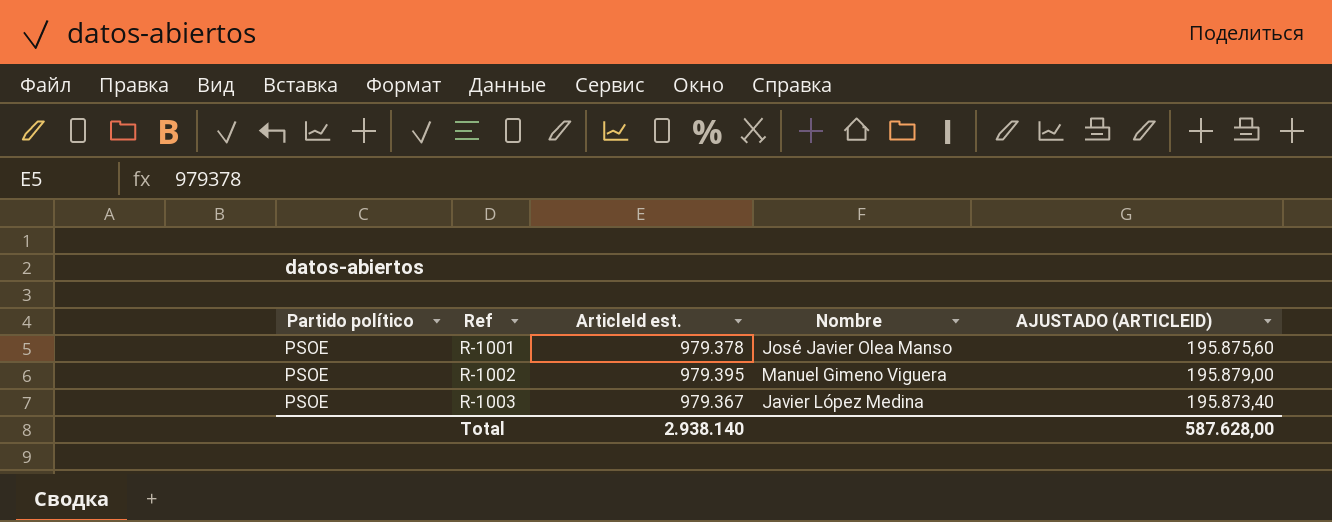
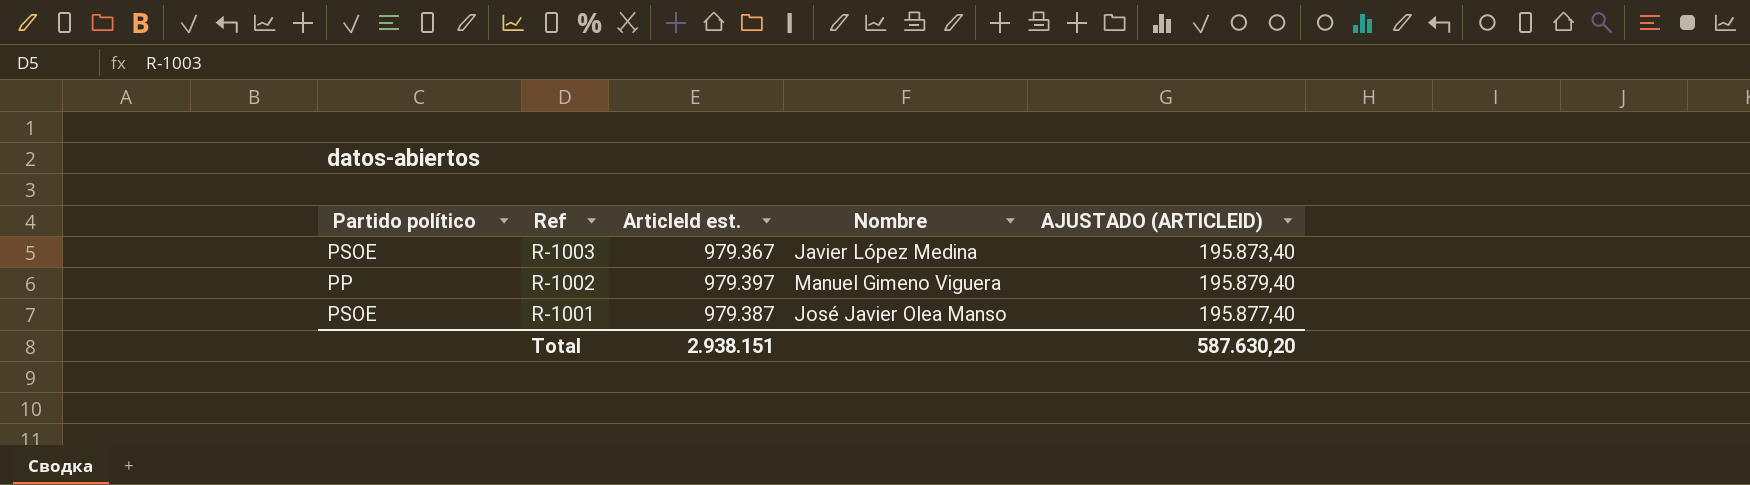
row order: Ref ascending -> Ref descending
R-1002 | Partido político: PSOE -> PP
R-1002 | ArticleId est.: 979.395 -> 979.397
R-1002 | AJUSTADO (ARTICLEID): 195.879,00 -> 195.879,40
R-1001 | ArticleId est.: 979.378 -> 979.387
R-1001 | AJUSTADO (ARTICLEID): 195.875,60 -> 195.877,40
Total | ArticleId est.: 2.938.140 -> 2.938.151
Total | AJUSTADO (ARTICLEID): 587.628,00 -> 587.630,20

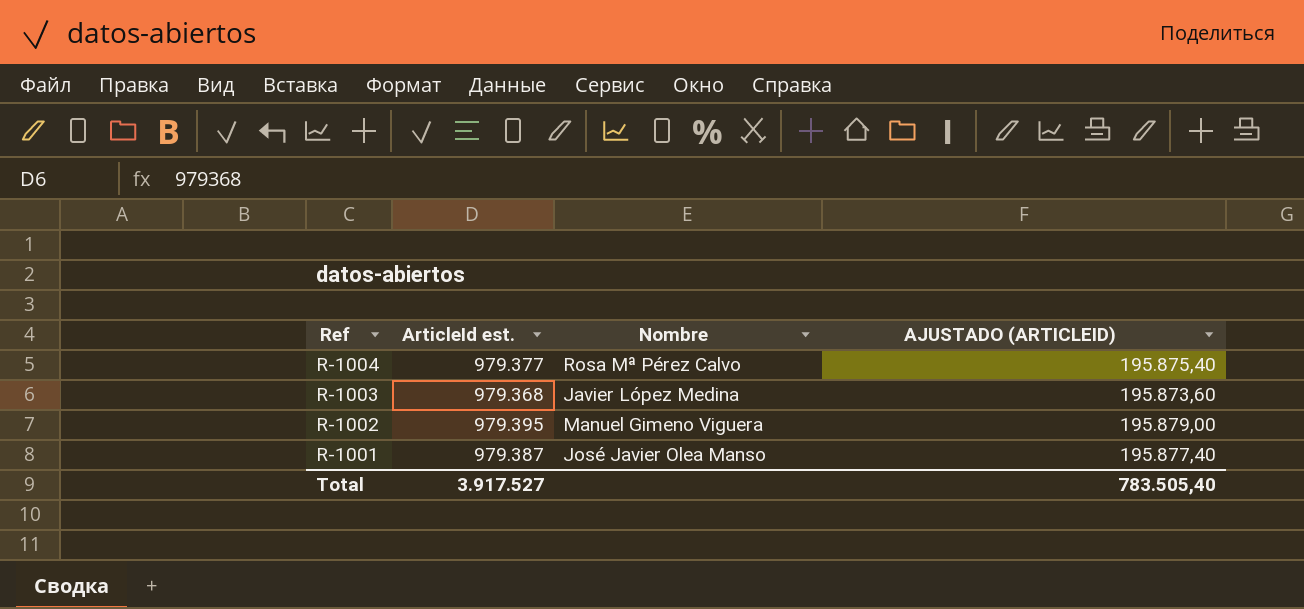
column Partido político | position: 1 -> none
row R-1004: none -> 979.377 | Rosa Mª Pérez Calvo | 195.875,40
R-1003 | ArticleId est.: 979.367 -> 979.368
R-1003 | AJUSTADO (ARTICLEID): 195.873,40 -> 195.873,60
R-1002 | ArticleId est.: 979.397 -> 979.395
R-1002 | AJUSTADO (ARTICLEID): 195.879,40 -> 195.879,00
Total | ArticleId est.: 2.938.151 -> 3.917.527
Total | AJUSTADO (ARTICLEID): 587.630,20 -> 783.505,40

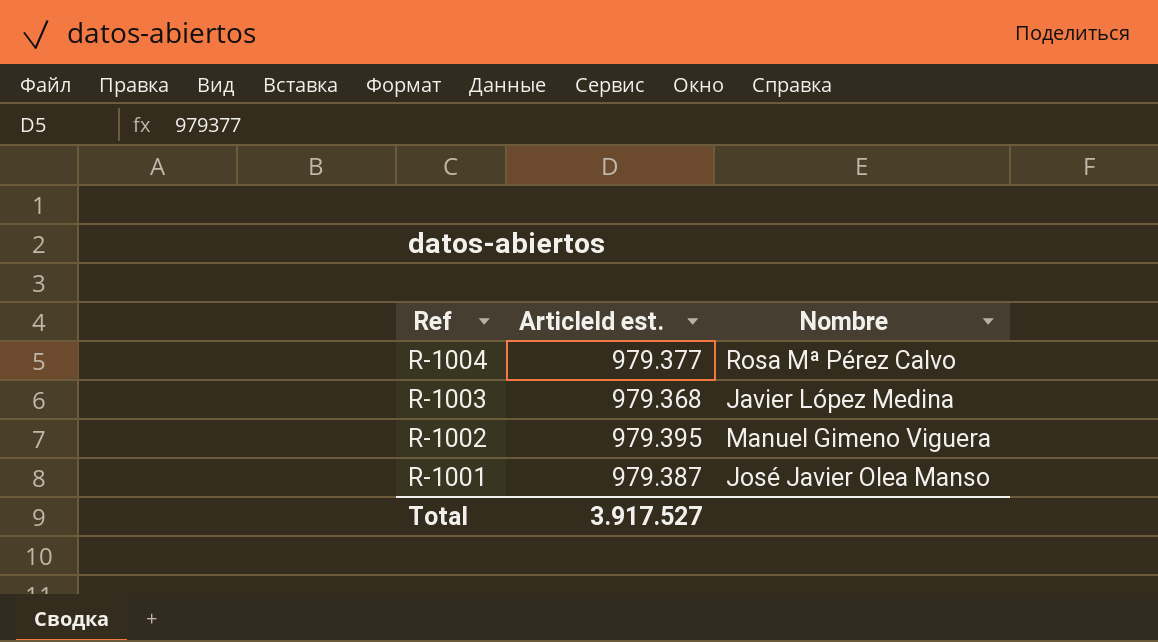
column AJUSTADO (ARTICLEID) | formula: [ArticleId est.] * 0,2 -> none

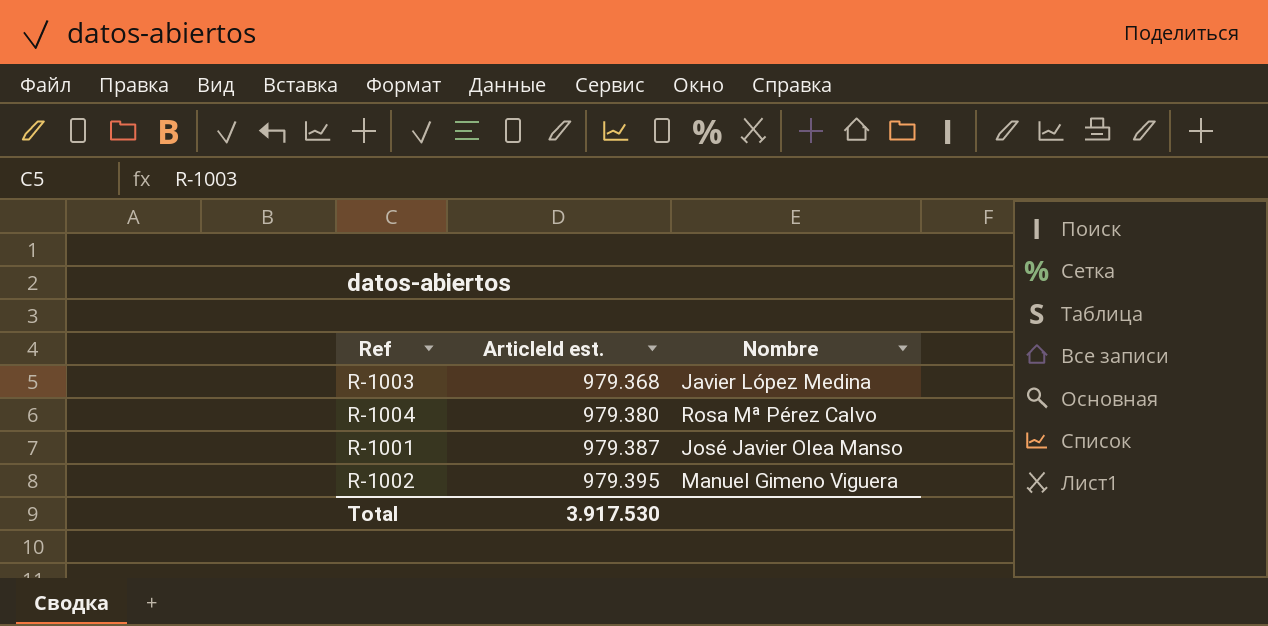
row order: Ref descending -> ArticleId est. ascending
R-1004 | ArticleId est.: 979.377 -> 979.380
Total | ArticleId est.: 3.917.527 -> 3.917.530

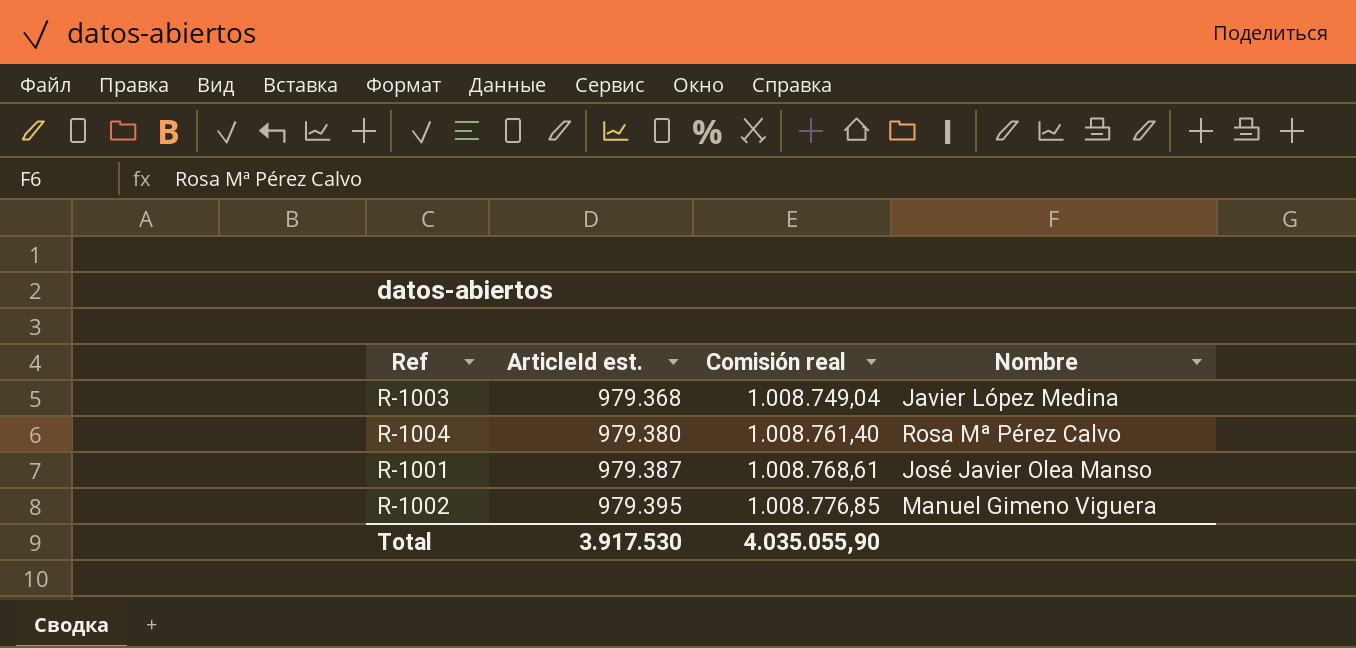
column Comisión real | formula: none -> [ArticleId est.] * 1,03

